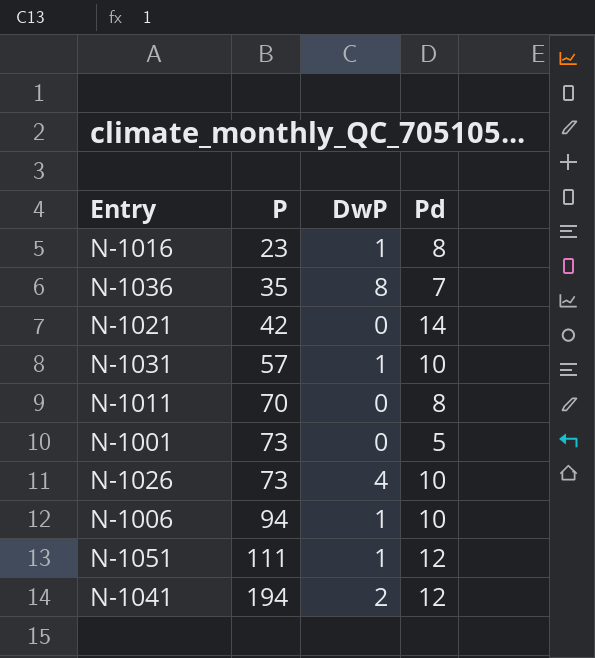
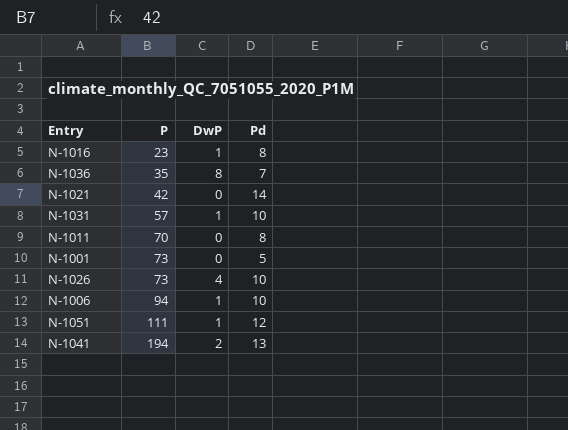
N-1041 | Pd: 12 -> 13

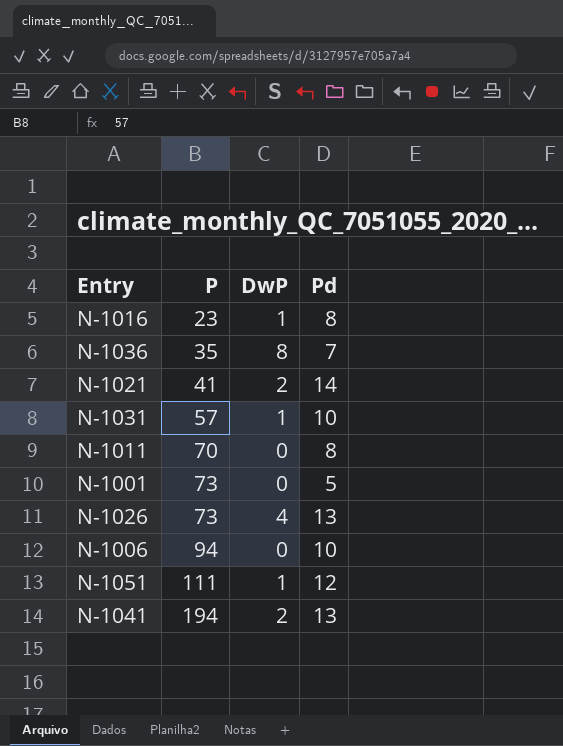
N-1021 | P: 42 -> 41
N-1021 | DwP: 0 -> 2
N-1026 | Pd: 10 -> 13
N-1006 | DwP: 1 -> 0

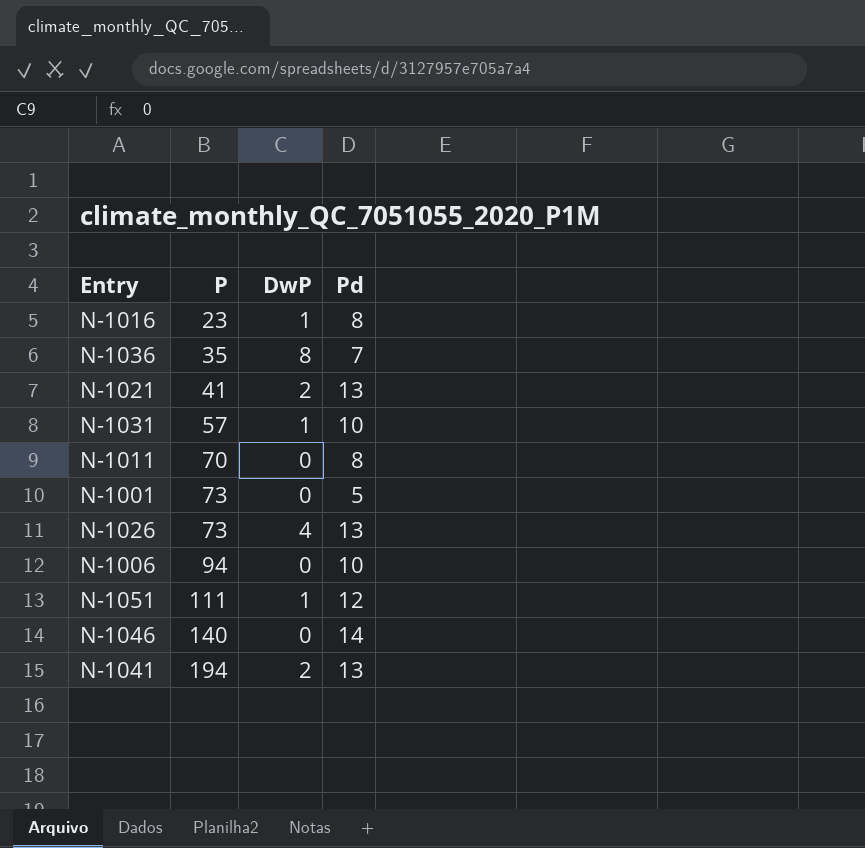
N-1021 | Pd: 14 -> 13
row N-1046: none -> 140 | 0 | 14

